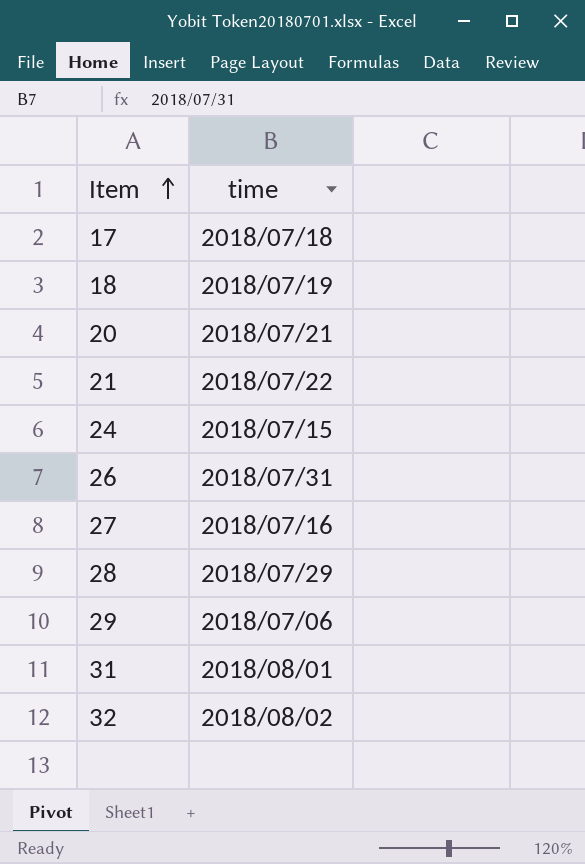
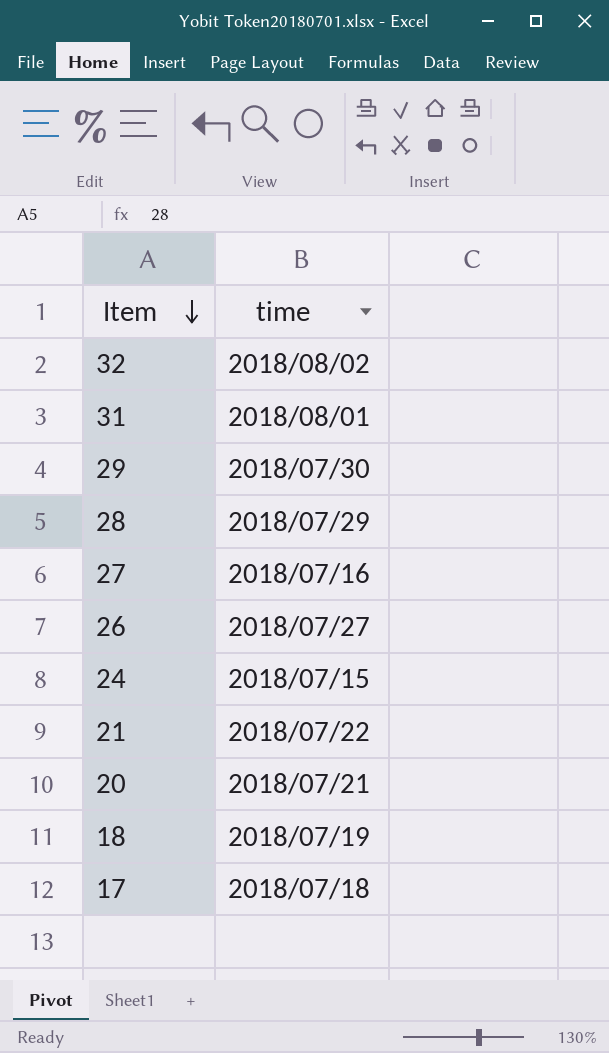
row order: Item ascending -> Item descending
29 | time: 2018/07/06 -> 2018/07/30
26 | time: 2018/07/31 -> 2018/07/27

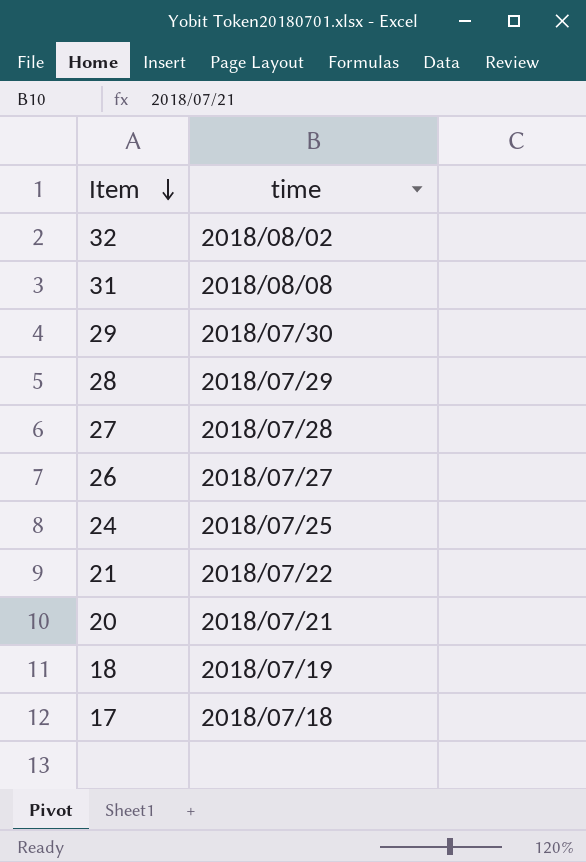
31 | time: 2018/08/01 -> 2018/08/08
27 | time: 2018/07/16 -> 2018/07/28
24 | time: 2018/07/15 -> 2018/07/25

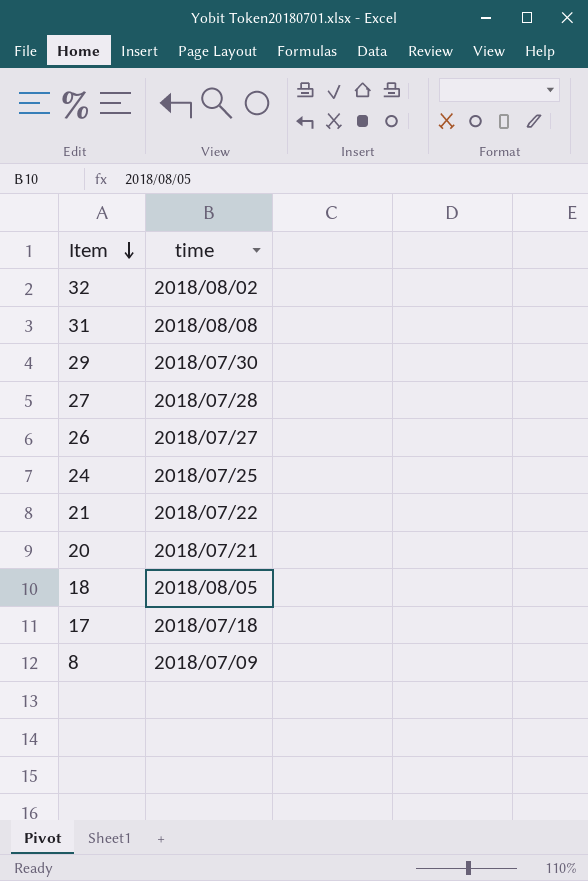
row 28: 2018/07/29 -> none
18 | time: 2018/07/19 -> 2018/08/05
row 8: none -> 2018/07/09

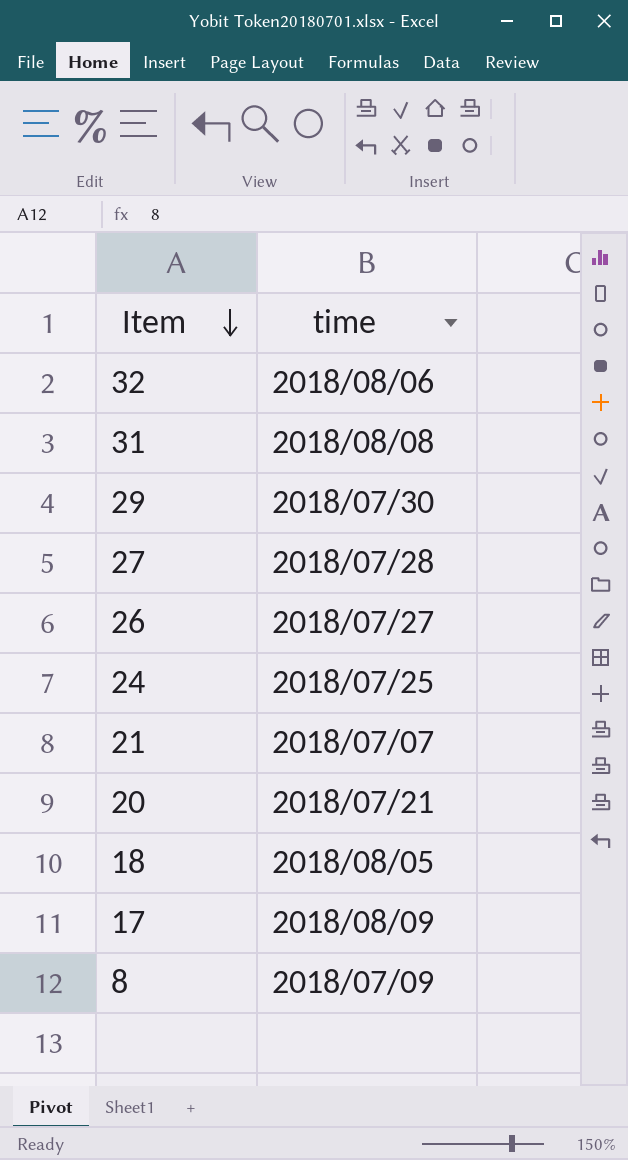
32 | time: 2018/08/02 -> 2018/08/06
21 | time: 2018/07/22 -> 2018/07/07
17 | time: 2018/07/18 -> 2018/08/09

